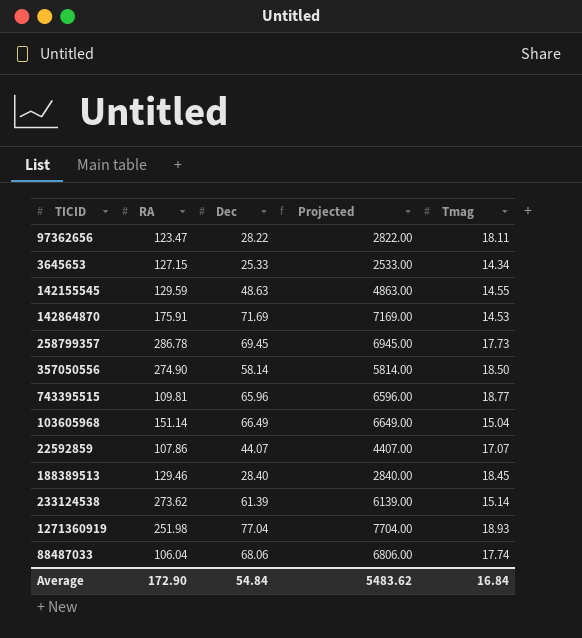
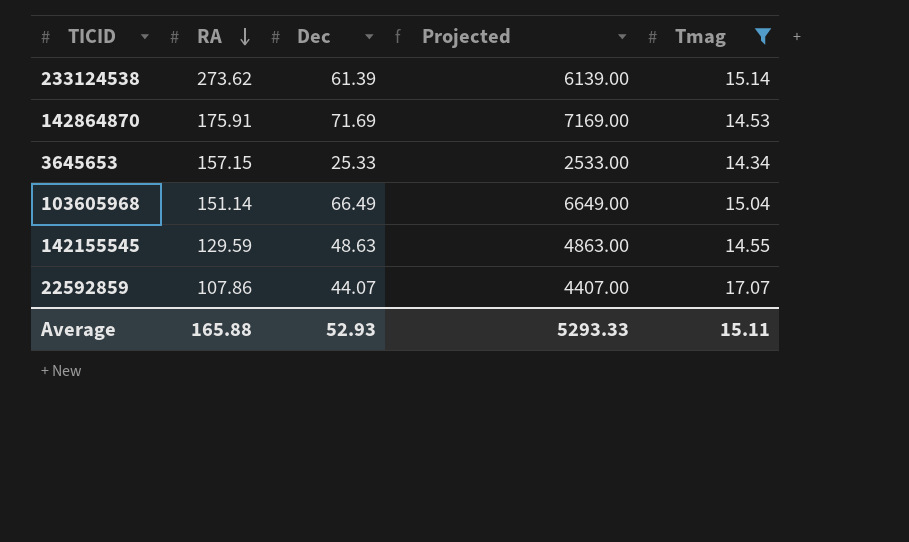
filter: none -> Tmag <= 17.07
row order: none -> RA descending
3645653 | RA: 127.15 -> 157.15
Average | RA: 172.90 -> 165.88
Average | Dec: 54.84 -> 52.93
Average | Projected: 5483.62 -> 5293.33
Average | Tmag: 16.84 -> 15.11

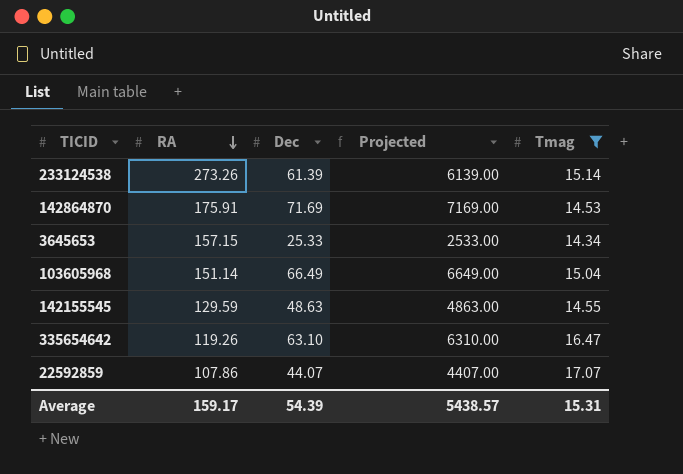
233124538 | RA: 273.62 -> 273.26
row 335654642: none -> 119.26 | 63.10 | 6310.00 | 16.47
Average | RA: 165.88 -> 159.17
Average | Dec: 52.93 -> 54.39
Average | Projected: 5293.33 -> 5438.57
Average | Tmag: 15.11 -> 15.31

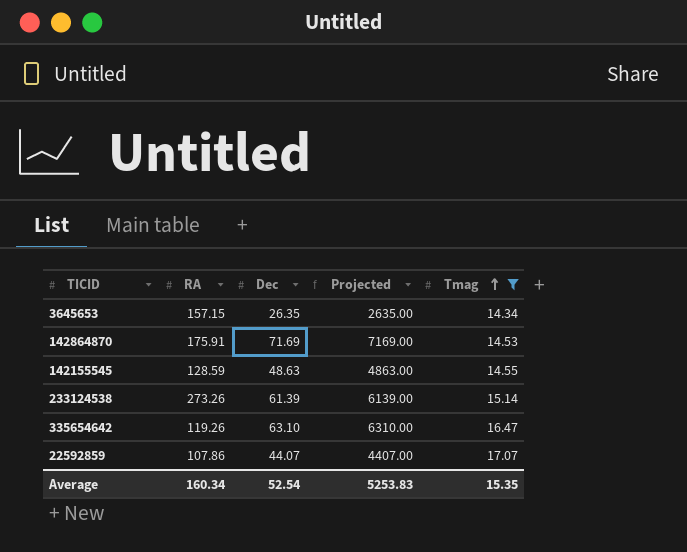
row order: RA descending -> Tmag ascending
row 103605968: 151.14 | 66.49 | 6649.00 | 15.04 -> none
3645653 | Dec: 25.33 -> 26.35
3645653 | Projected: 2533.00 -> 2635.00
142155545 | RA: 129.59 -> 128.59
Average | RA: 159.17 -> 160.34
Average | Dec: 54.39 -> 52.54
Average | Projected: 5438.57 -> 5253.83
Average | Tmag: 15.31 -> 15.35

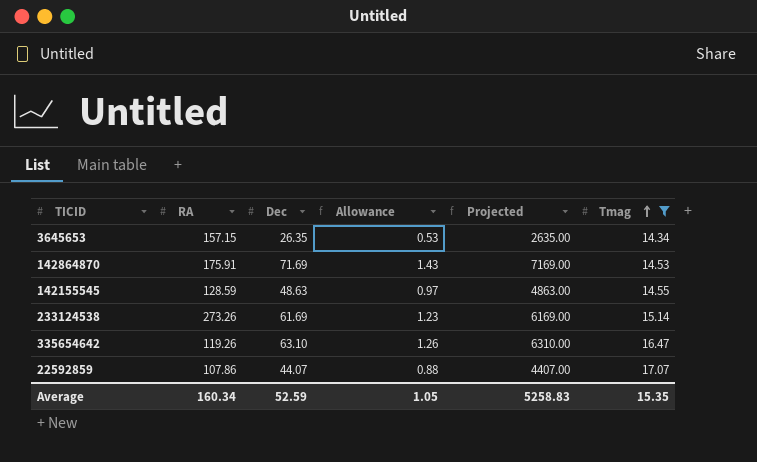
column Allowance | formula: none -> [Dec] * 0.02
233124538 | Dec: 61.39 -> 61.69
233124538 | Projected: 6139.00 -> 6169.00
Average | Dec: 52.54 -> 52.59
Average | Projected: 5253.83 -> 5258.83

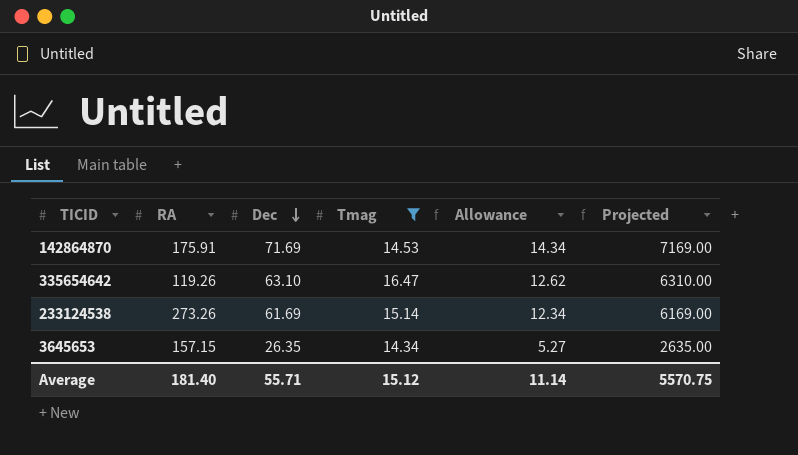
row order: Tmag ascending -> Dec descending
column Tmag | position: 6 -> 4
column Allowance | formula: [Dec] * 0.02 -> [Dec] * 0.2
row 142155545: 128.59 | 48.63 | 0.97 | 4863.00 | 14.55 -> none
row 22592859: 107.86 | 44.07 | 0.88 | 4407.00 | 17.07 -> none
Average | RA: 160.34 -> 181.40
Average | Dec: 52.59 -> 55.71
Average | Tmag: 15.35 -> 15.12
Average | Allowance: 1.05 -> 11.14
Average | Projected: 5258.83 -> 5570.75

